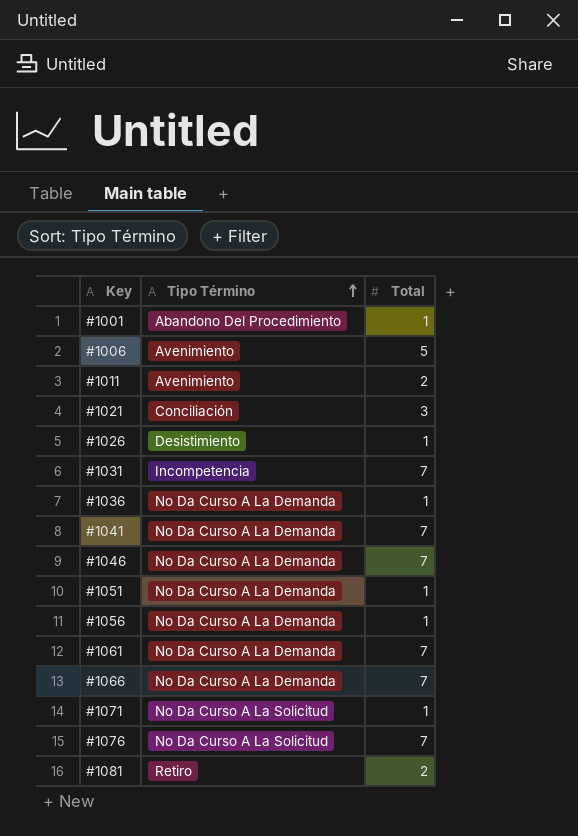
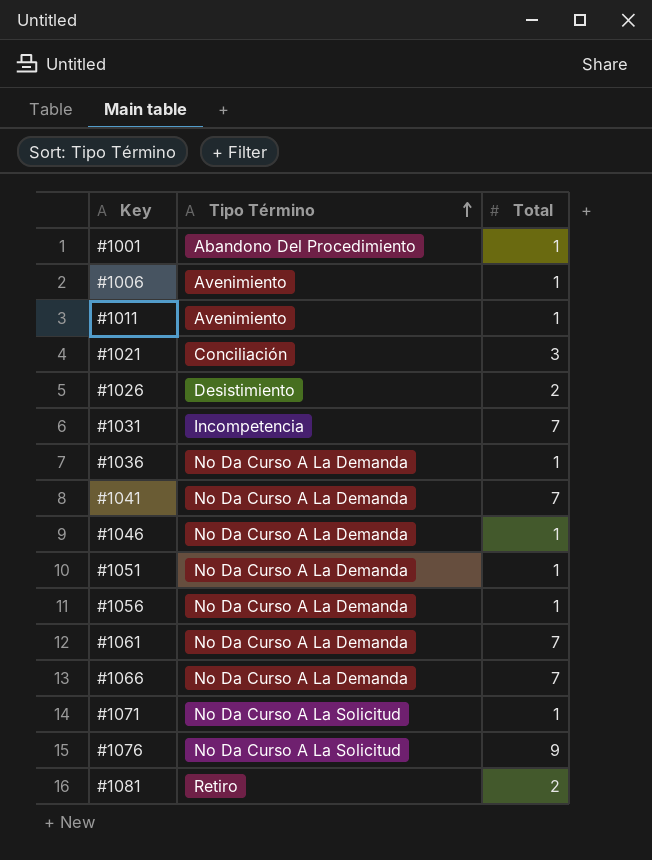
#1006 | Total: 5 -> 1
#1011 | Total: 2 -> 1
#1026 | Total: 1 -> 2
#1046 | Total: 7 -> 1
#1076 | Total: 7 -> 9

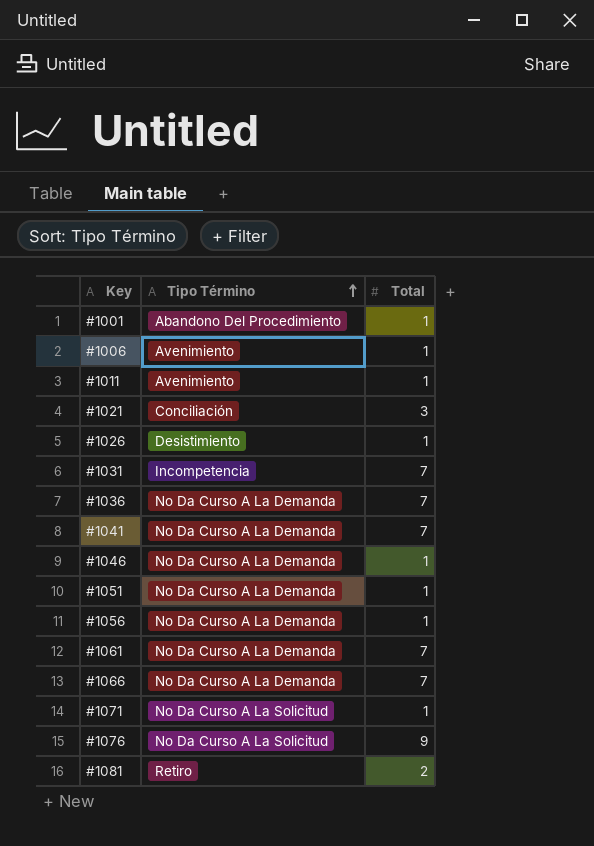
#1026 | Total: 2 -> 1
#1036 | Total: 1 -> 7

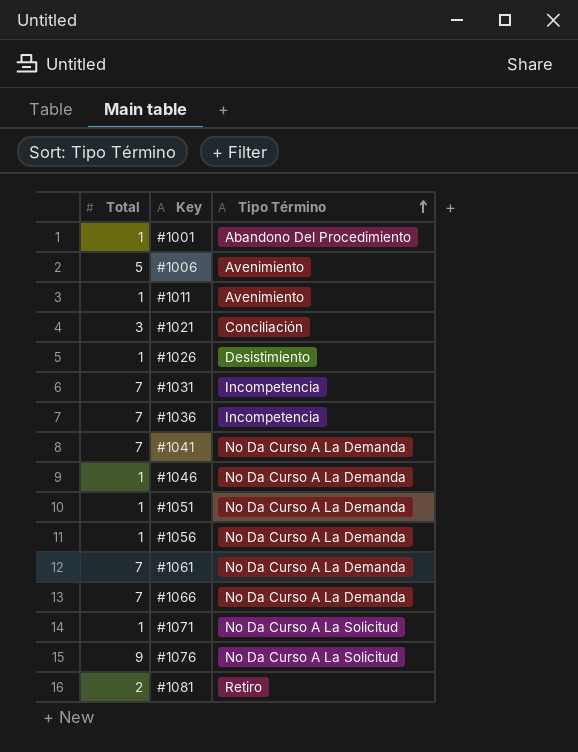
column Total | position: 3 -> 1
#1006 | Total: 1 -> 5
#1036 | Tipo Término: No Da Curso A La Demanda -> Incompetencia

